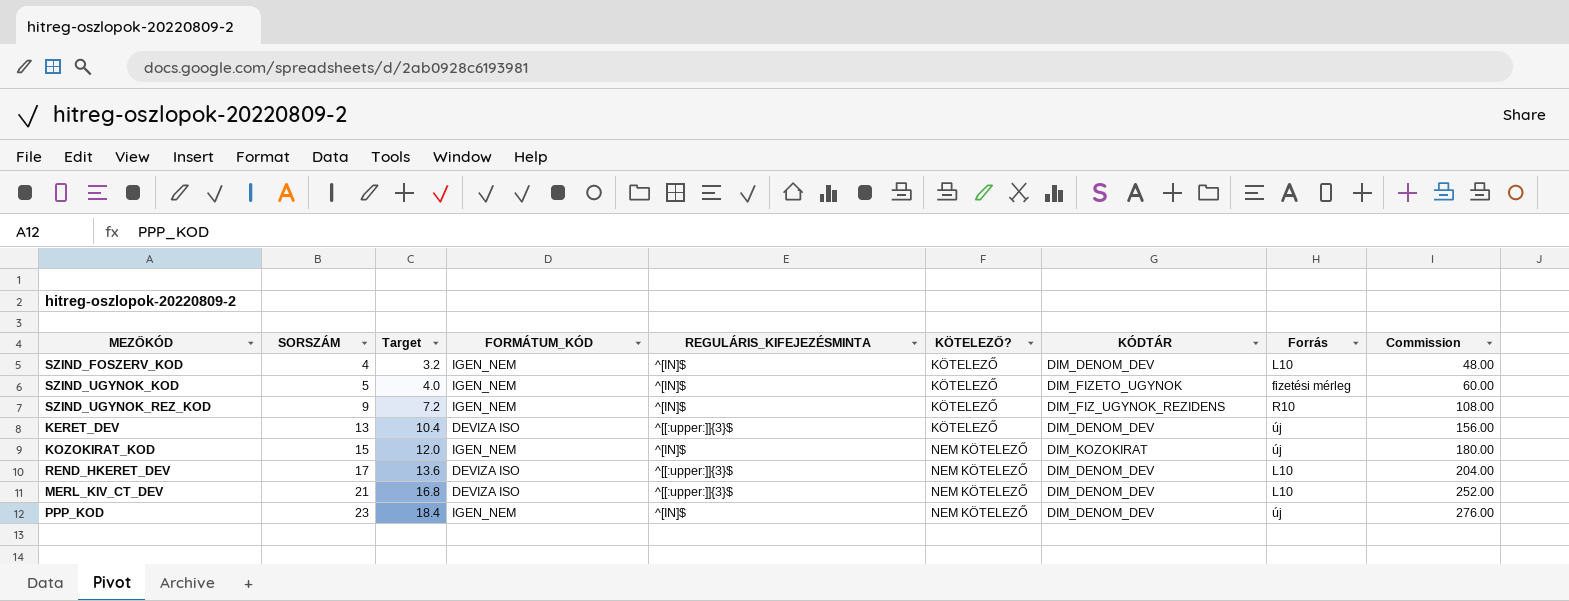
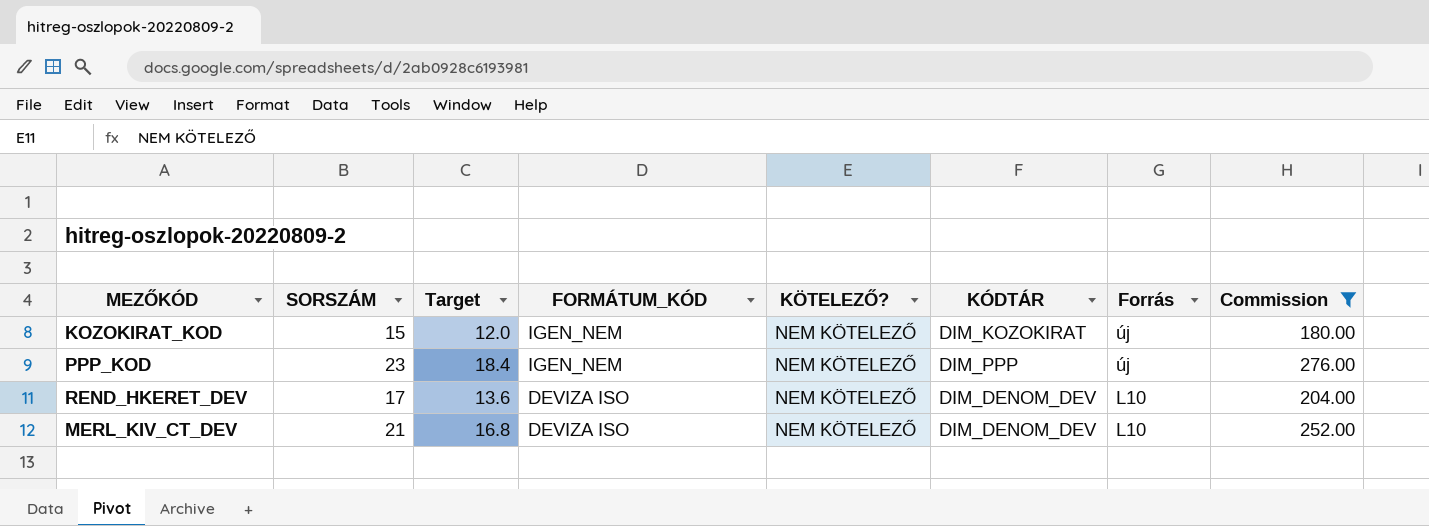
filter: none -> Commission >= 180.00
row order: SORSZÁM ascending -> FORMÁTUM_KÓD descending
column REGULÁRIS_KIFEJEZÉSMINTA | position: 5 -> none
PPP_KOD | KÓDTÁR: DIM_DENOM_DEV -> DIM_PPP

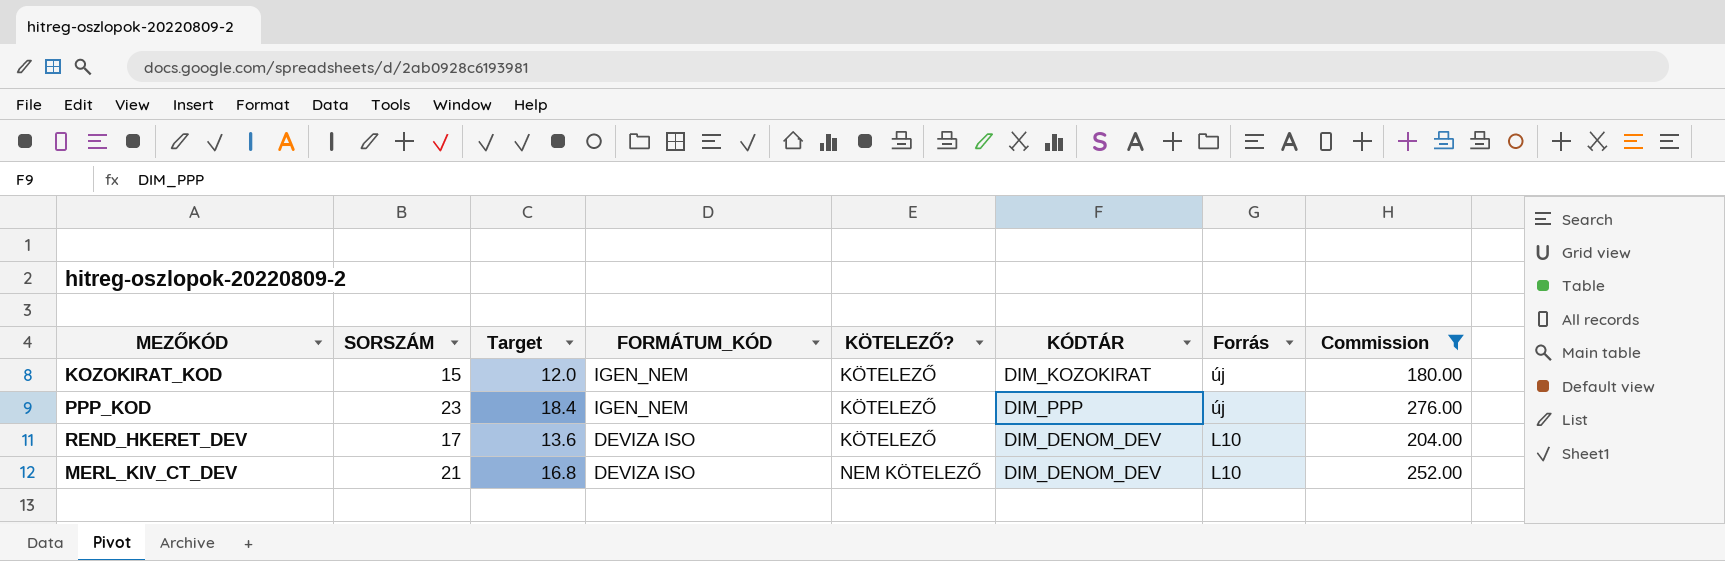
KOZOKIRAT_KOD | KÖTELEZŐ?: NEM KÖTELEZŐ -> KÖTELEZŐ
PPP_KOD | KÖTELEZŐ?: NEM KÖTELEZŐ -> KÖTELEZŐ
REND_HKERET_DEV | KÖTELEZŐ?: NEM KÖTELEZŐ -> KÖTELEZŐ

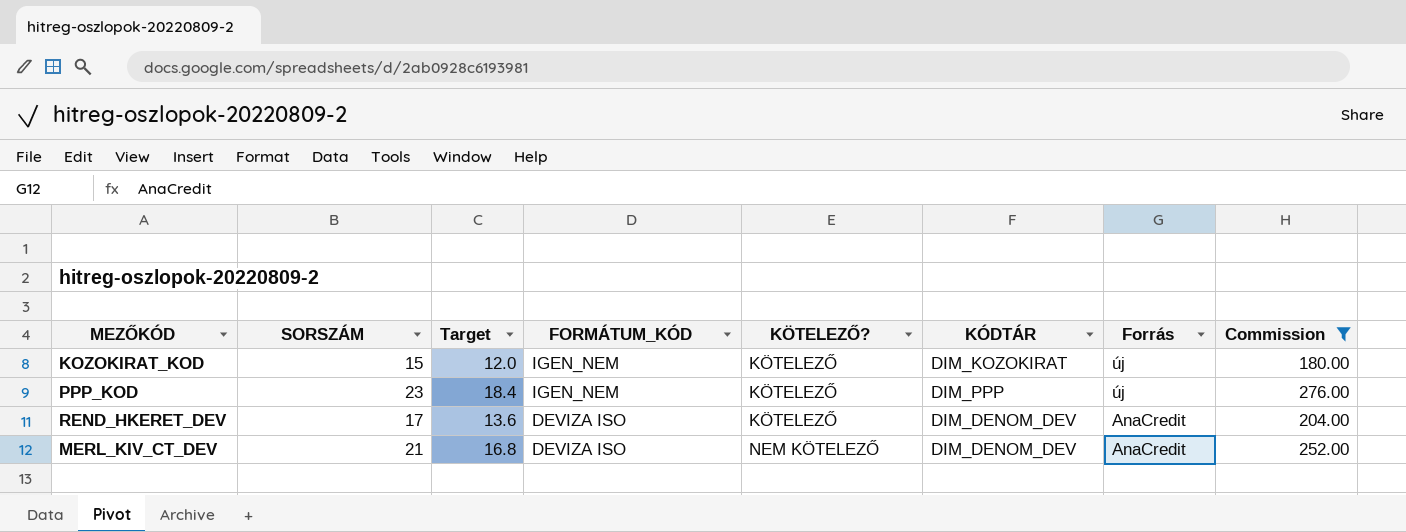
REND_HKERET_DEV | Forrás: L10 -> AnaCredit
MERL_KIV_CT_DEV | Forrás: L10 -> AnaCredit

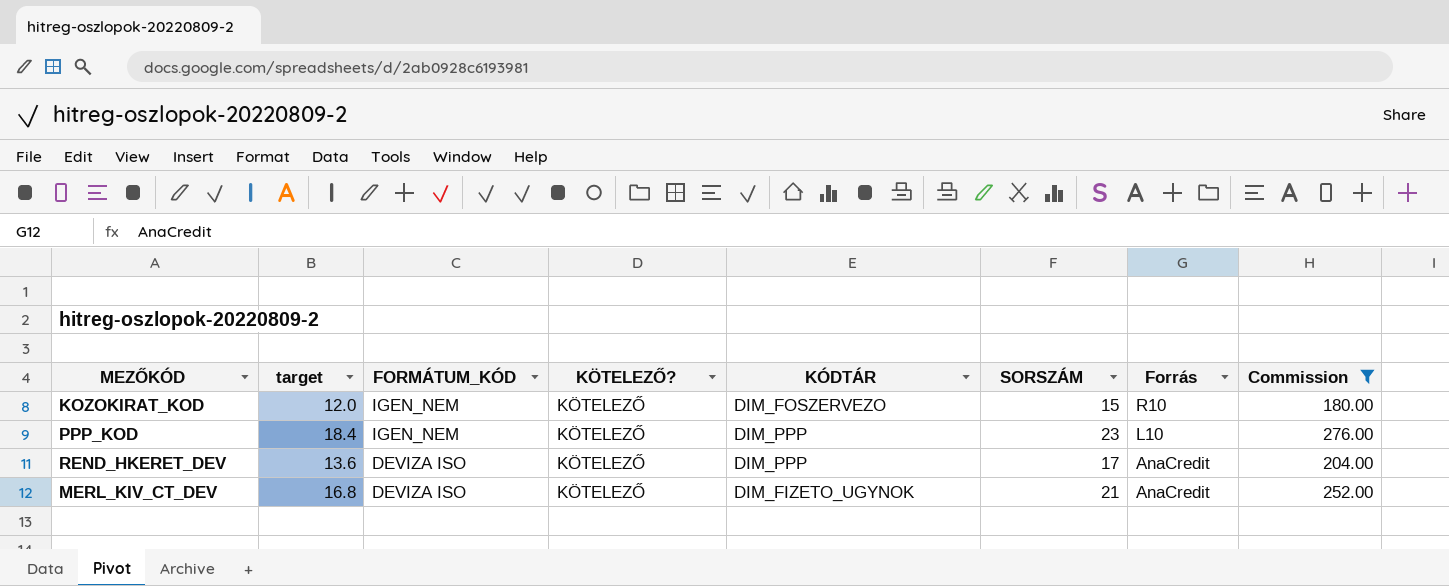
column name: Target -> target
column SORSZÁM | position: 2 -> 6
KOZOKIRAT_KOD | KÓDTÁR: DIM_KOZOKIRAT -> DIM_FOSZERVEZO
KOZOKIRAT_KOD | Forrás: új -> R10
PPP_KOD | Forrás: új -> L10
REND_HKERET_DEV | KÓDTÁR: DIM_DENOM_DEV -> DIM_PPP
MERL_KIV_CT_DEV | KÖTELEZŐ?: NEM KÖTELEZŐ -> KÖTELEZŐ
MERL_KIV_CT_DEV | KÓDTÁR: DIM_DENOM_DEV -> DIM_FIZETO_UGYNOK

